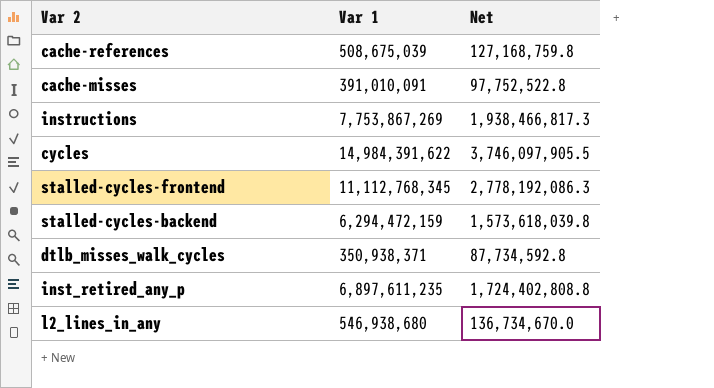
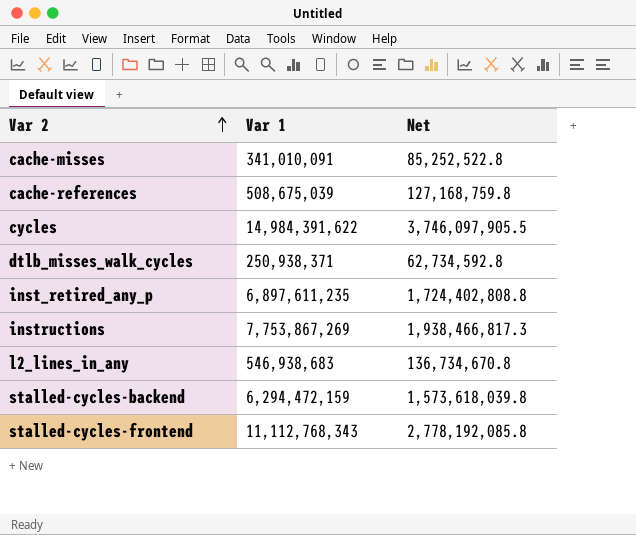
row order: none -> Var 2 ascending
cache-misses | Var 1: 391,010,091 -> 341,010,091
cache-misses | Net: 97,752,522.8 -> 85,252,522.8
dtlb_misses_walk_cycles | Var 1: 350,938,371 -> 250,938,371
dtlb_misses_walk_cycles | Net: 87,734,592.8 -> 62,734,592.8
l2_lines_in_any | Var 1: 546,938,680 -> 546,938,683
l2_lines_in_any | Net: 136,734,670.0 -> 136,734,670.8
stalled-cycles-frontend | Var 1: 11,112,768,345 -> 11,112,768,343
stalled-cycles-frontend | Net: 2,778,192,086.3 -> 2,778,192,085.8

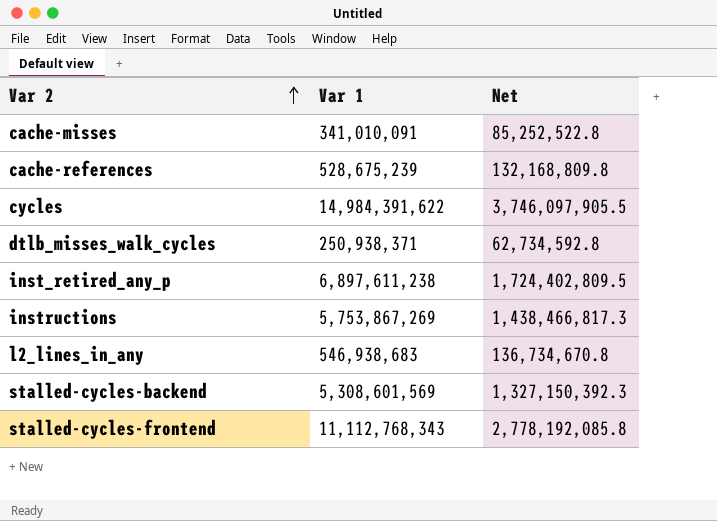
cache-references | Var 1: 508,675,039 -> 528,675,239
cache-references | Net: 127,168,759.8 -> 132,168,809.8
inst_retired_any_p | Var 1: 6,897,611,235 -> 6,897,611,238
inst_retired_any_p | Net: 1,724,402,808.8 -> 1,724,402,809.5
instructions | Var 1: 7,753,867,269 -> 5,753,867,269
instructions | Net: 1,938,466,817.3 -> 1,438,466,817.3
stalled-cycles-backend | Var 1: 6,294,472,159 -> 5,308,601,569
stalled-cycles-backend | Net: 1,573,618,039.8 -> 1,327,150,392.3

